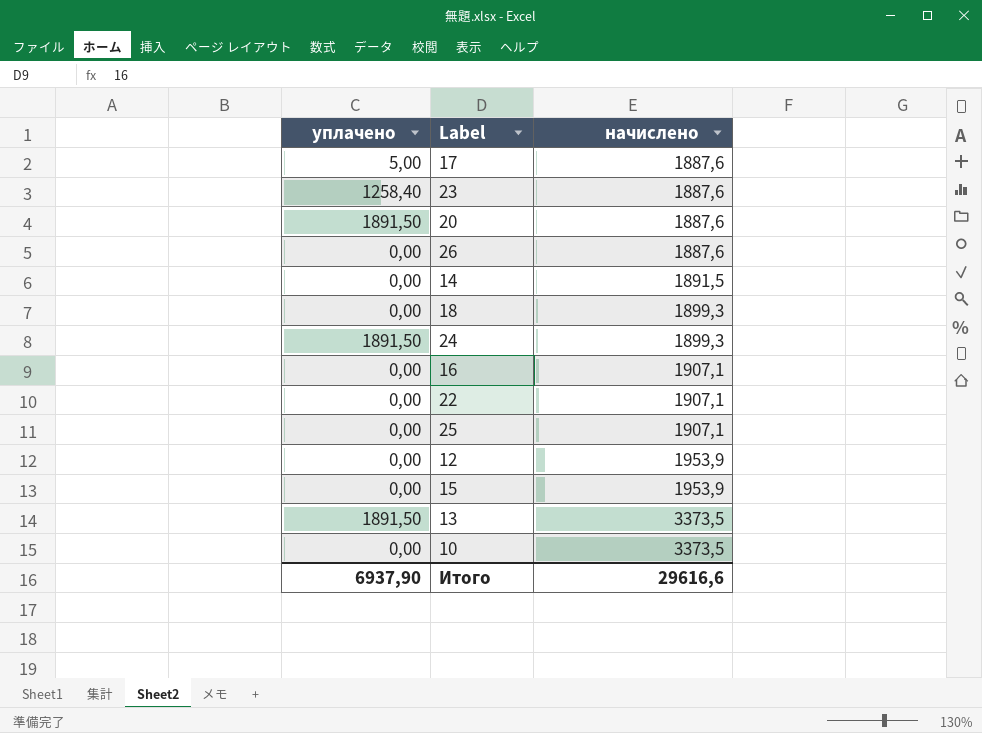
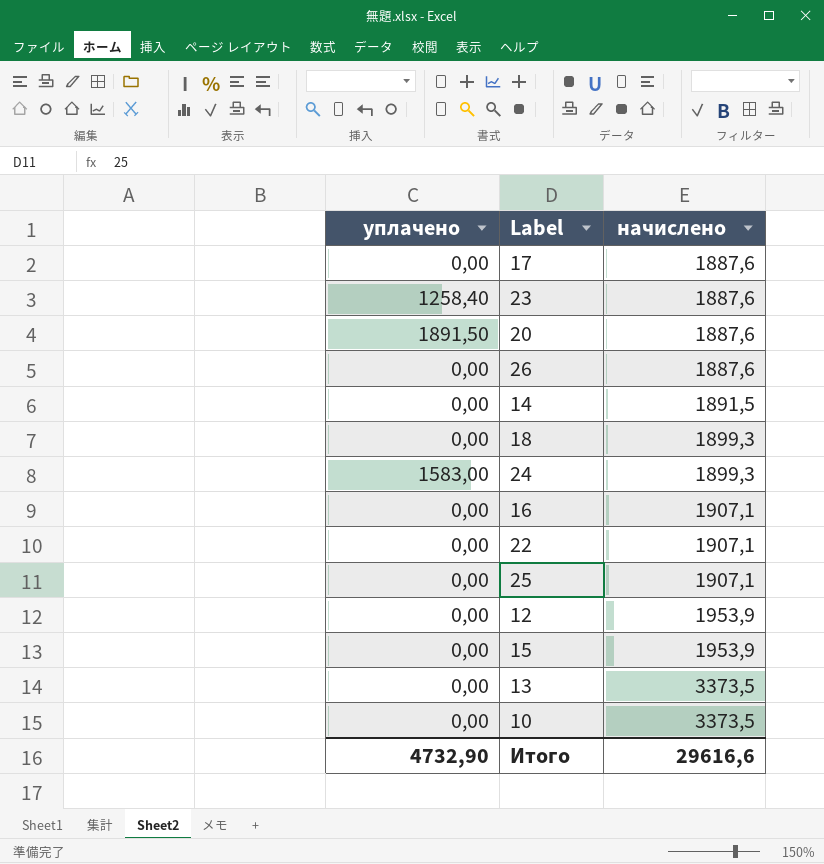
17 | уплачено: 5,00 -> 0,00
24 | уплачено: 1891,50 -> 1583,00
13 | уплачено: 1891,50 -> 0,00
Итого | уплачено: 6937,90 -> 4732,90

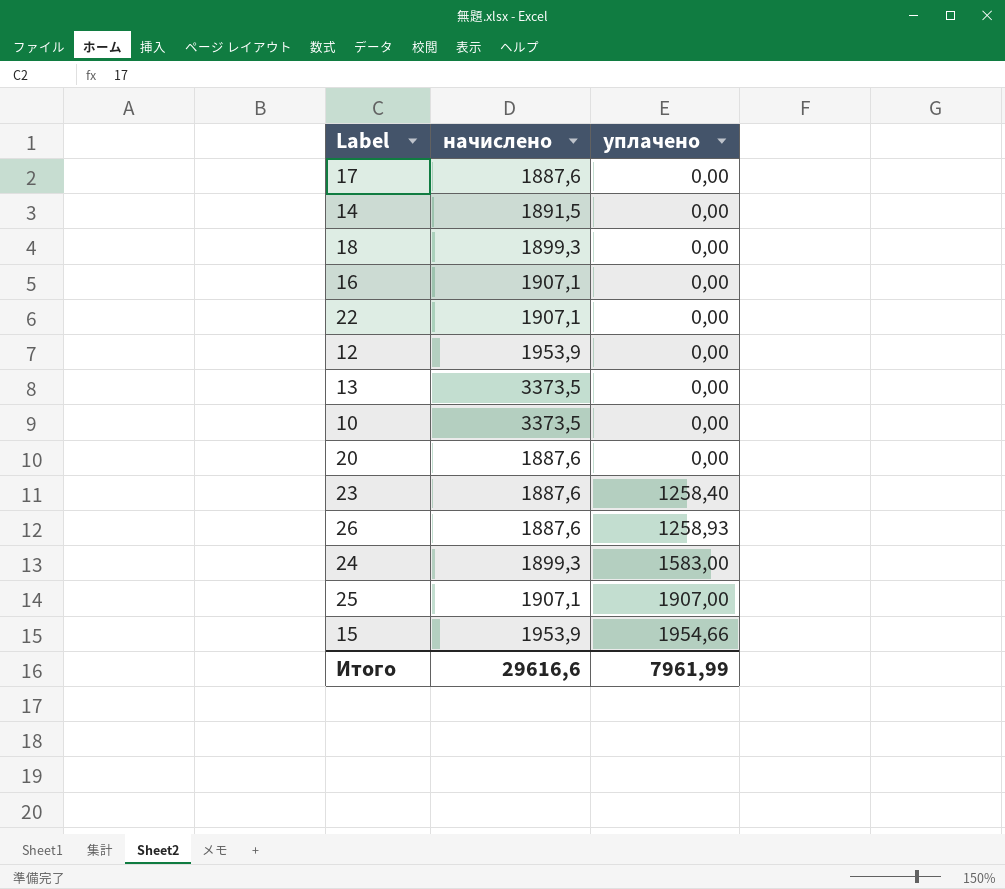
row order: начислено ascending -> уплачено ascending
column уплачено | position: 1 -> 3
20 | уплачено: 1891,50 -> 0,00
26 | уплачено: 0,00 -> 1258,93
25 | уплачено: 0,00 -> 1907,00
15 | уплачено: 0,00 -> 1954,66
Итого | уплачено: 4732,90 -> 7961,99

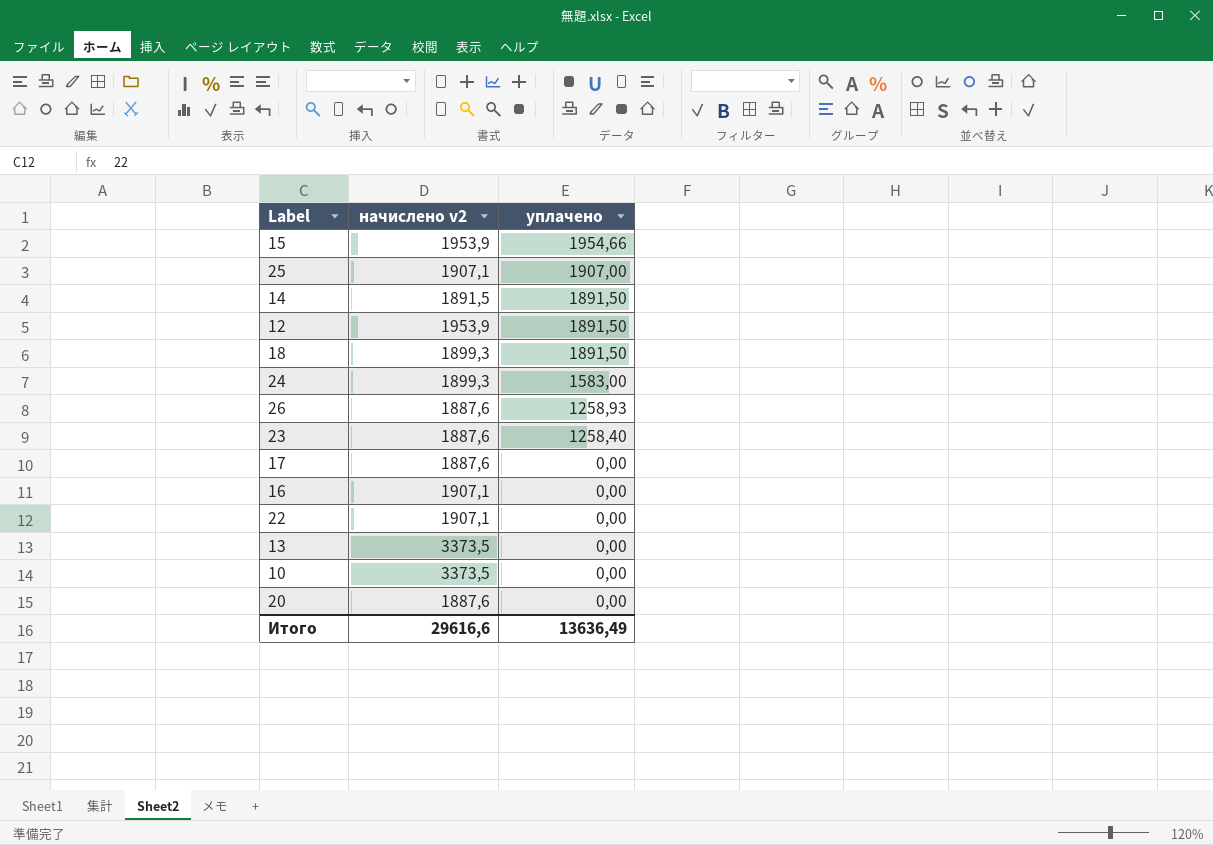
row order: уплачено ascending -> уплачено descending
column name: начислено -> начислено v2
14 | уплачено: 0,00 -> 1891,50
12 | уплачено: 0,00 -> 1891,50
18 | уплачено: 0,00 -> 1891,50
Итого | уплачено: 7961,99 -> 13636,49

